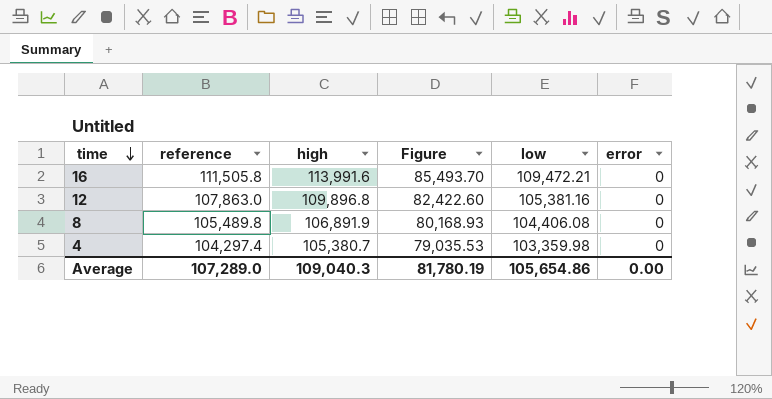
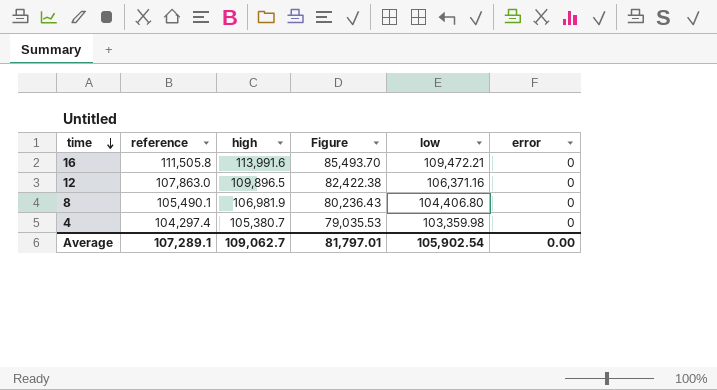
12 | high: 109,896.8 -> 109,896.5
12 | Figure: 82,422.60 -> 82,422.38
12 | low: 105,381.16 -> 106,371.16
8 | reference: 105,489.8 -> 105,490.1
8 | high: 106,891.9 -> 106,981.9
8 | Figure: 80,168.93 -> 80,236.43
8 | low: 104,406.08 -> 104,406.80
Average | reference: 107,289.0 -> 107,289.1
Average | high: 109,040.3 -> 109,062.7
Average | Figure: 81,780.19 -> 81,797.01
Average | low: 105,654.86 -> 105,902.54

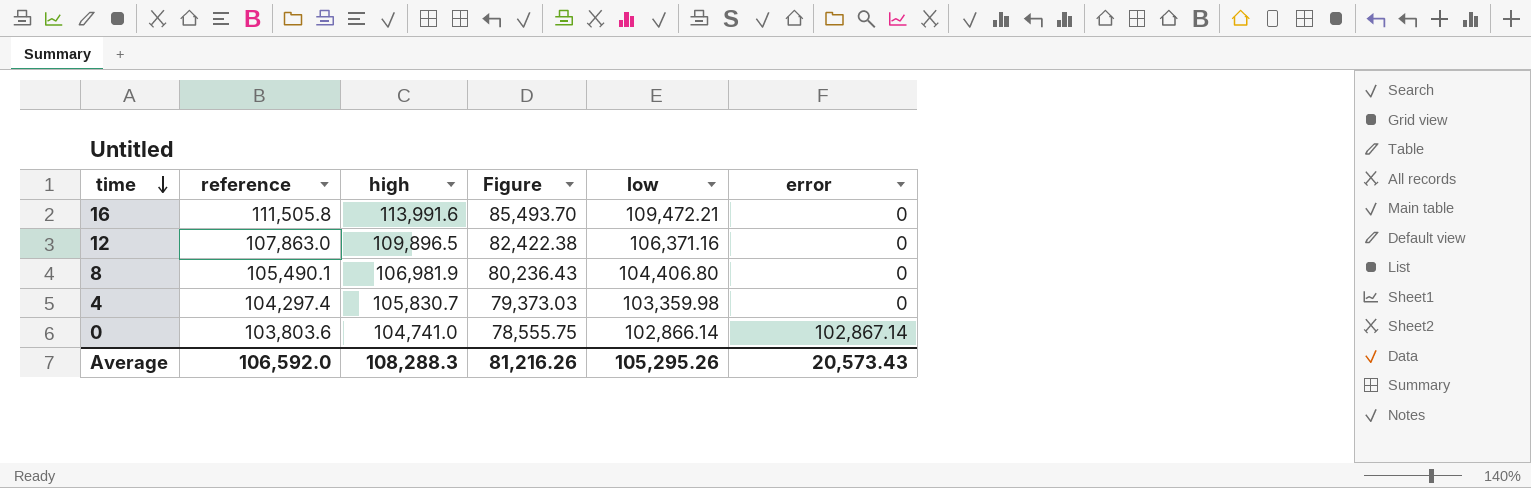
4 | high: 105,380.7 -> 105,830.7
4 | Figure: 79,035.53 -> 79,373.03
row 0: none -> 103,803.6 | 104,741.0 | 78,555.75 | 102,866.14 | 102,867.14
Average | reference: 107,289.1 -> 106,592.0
Average | high: 109,062.7 -> 108,288.3
Average | Figure: 81,797.01 -> 81,216.26
Average | low: 105,902.54 -> 105,295.26
Average | error: 0.00 -> 20,573.43

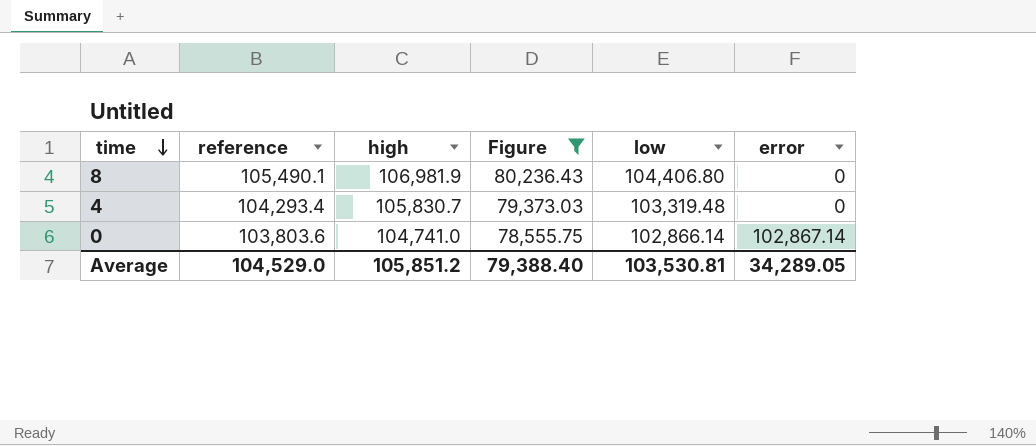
filter: none -> Figure <= 80,236.43
4 | reference: 104,297.4 -> 104,293.4
4 | low: 103,359.98 -> 103,319.48
Average | reference: 106,592.0 -> 104,529.0
Average | high: 108,288.3 -> 105,851.2
Average | Figure: 81,216.26 -> 79,388.40
Average | low: 105,295.26 -> 103,530.81
Average | error: 20,573.43 -> 34,289.05

